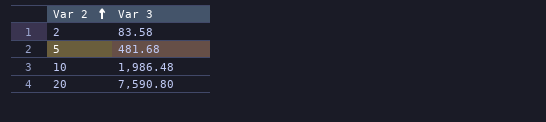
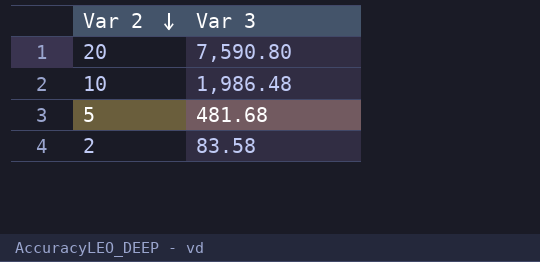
row order: Var 2 ascending -> Var 2 descending

